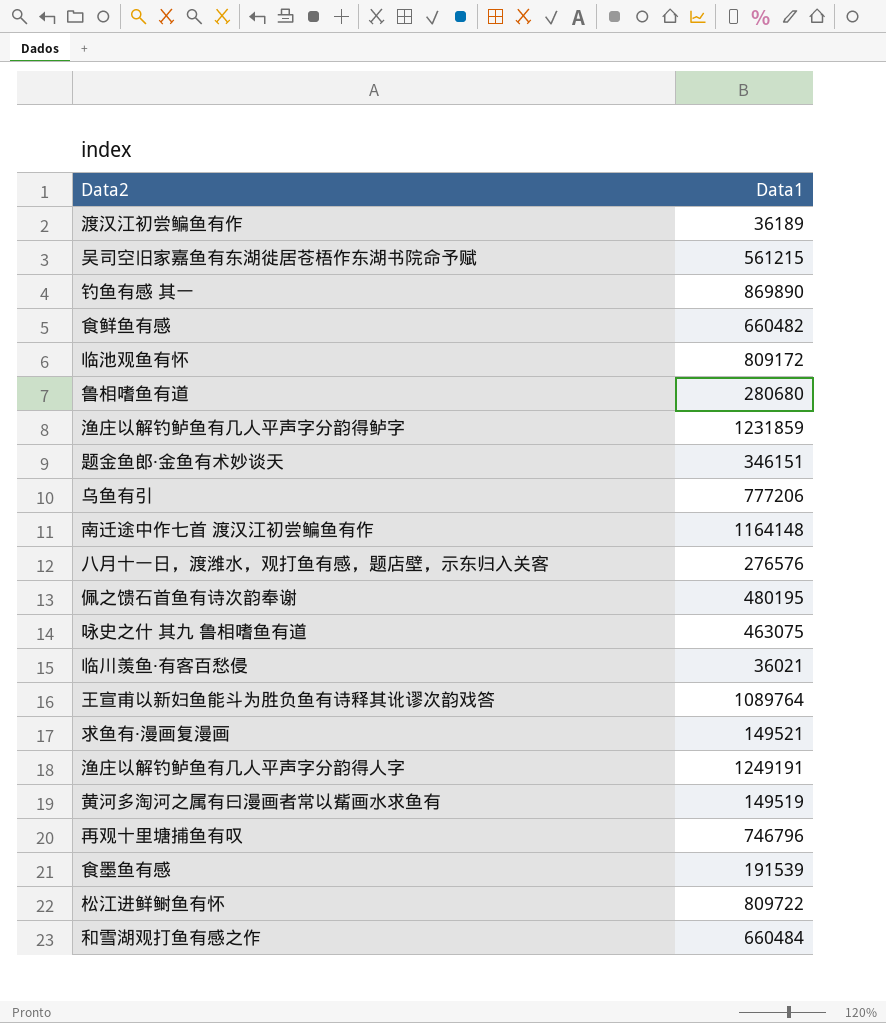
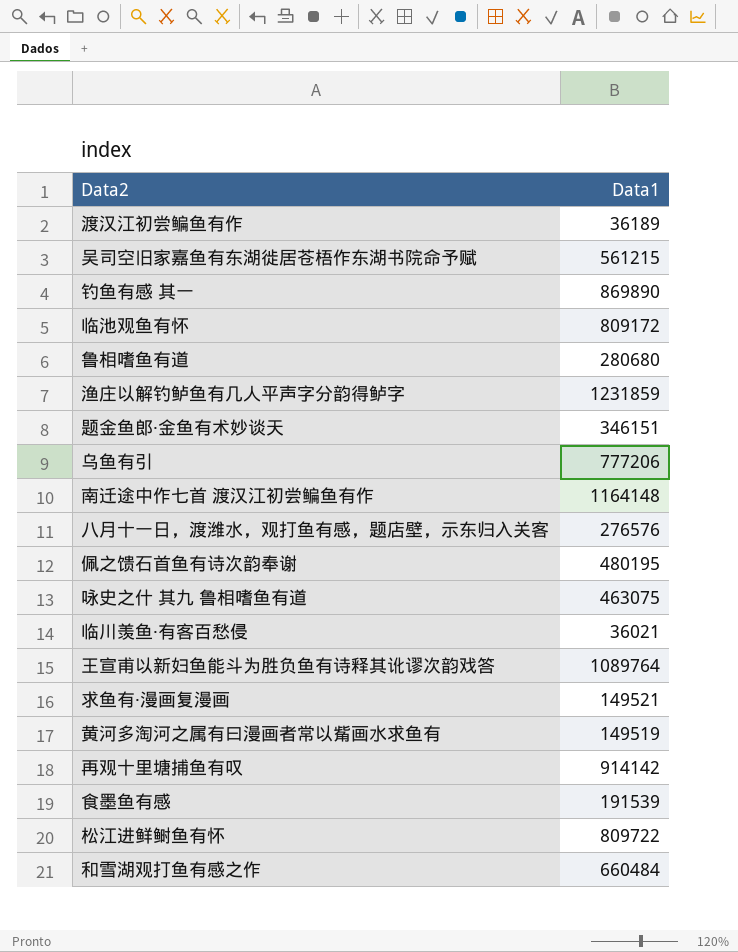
row 食鲜鱼有感: 660482 -> none
row 渔庄以解钓鲈鱼有几人平声字分韵得人字: 1249191 -> none
再观十里塘捕鱼有叹 | Data1: 746796 -> 914142

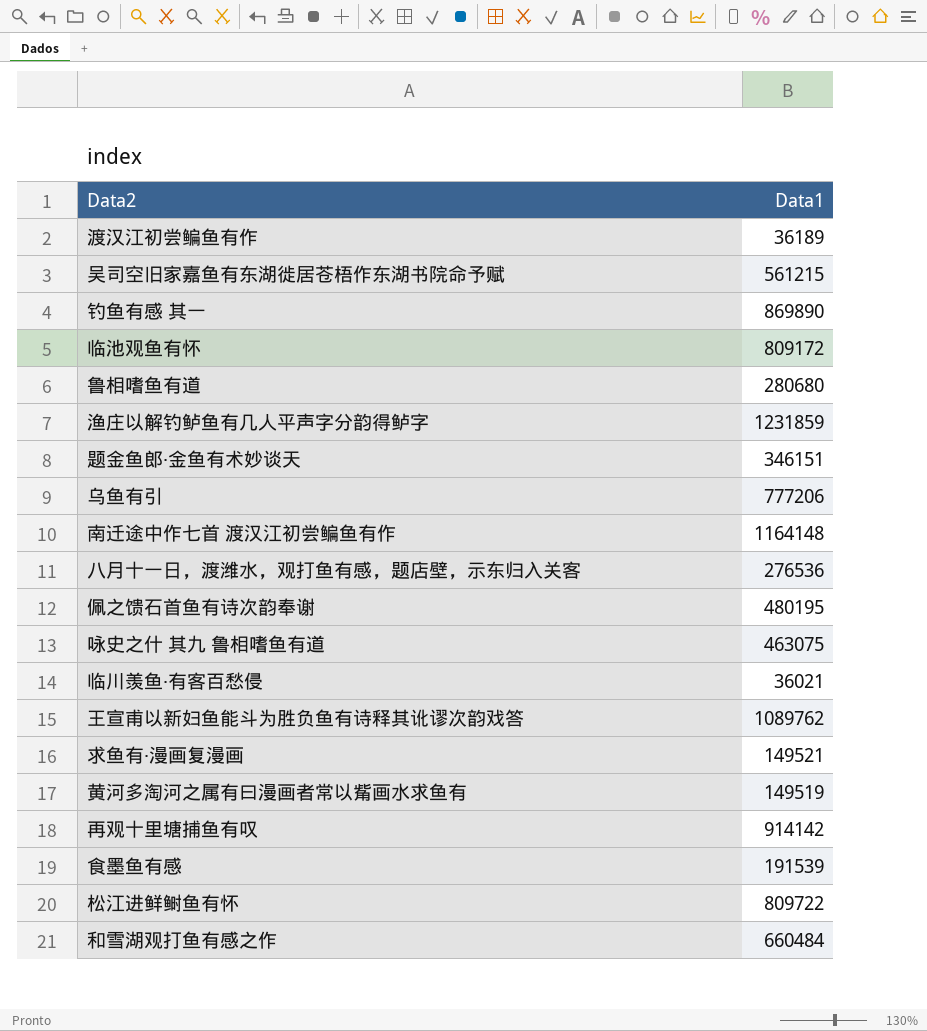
八月十一日，渡潍水，观打鱼有感，题店壁，示东归入关客 | Data1: 276576 -> 276536
王宣甫以新妇鱼能斗为胜负鱼有诗释其讹谬次韵戏答 | Data1: 1089764 -> 1089762

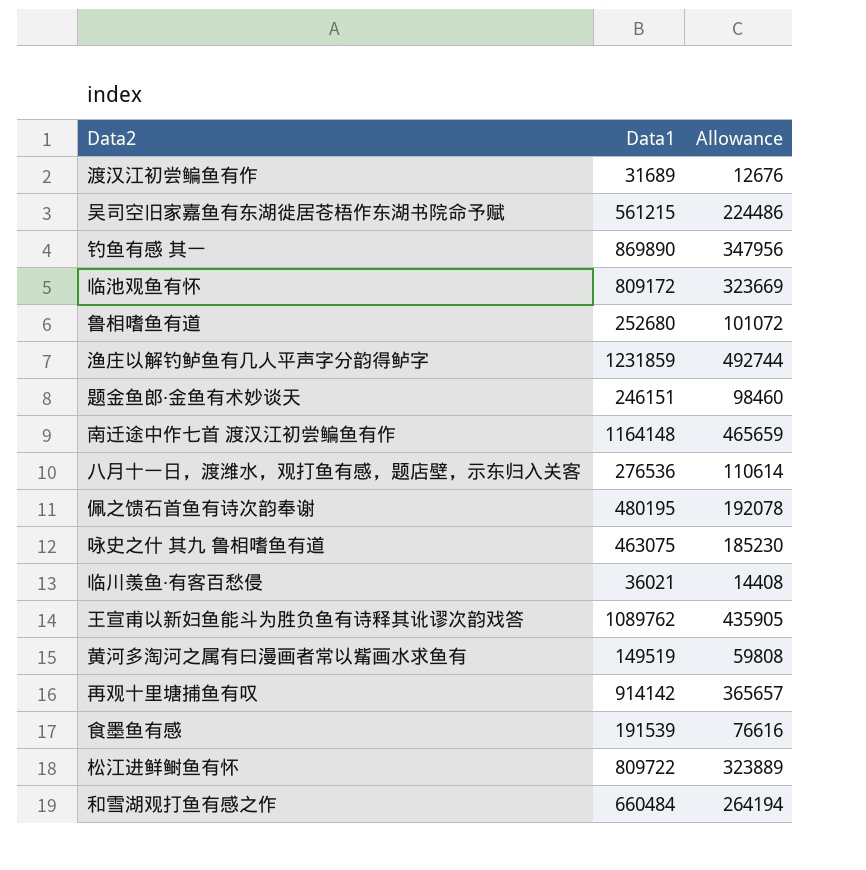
column Allowance | formula: none -> [Data1] * 0.4
row 乌鱼有引: 777206 -> none
row 求鱼有·漫画复漫画: 149521 -> none
渡汉江初尝鳊鱼有作 | Data1: 36189 -> 31689
鲁相嗜鱼有道 | Data1: 280680 -> 252680
题金鱼郎·金鱼有术妙谈天 | Data1: 346151 -> 246151

